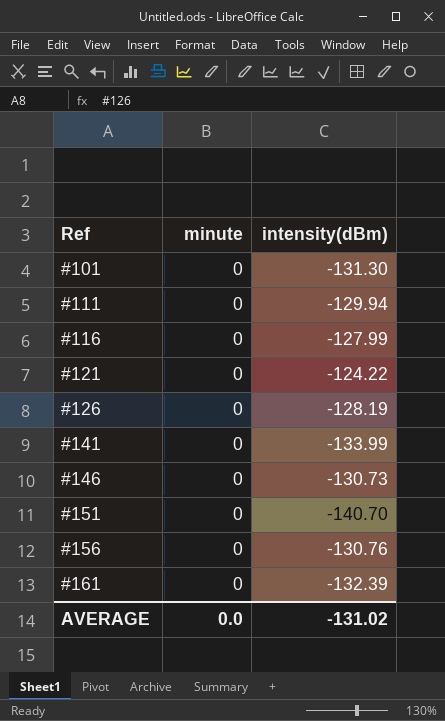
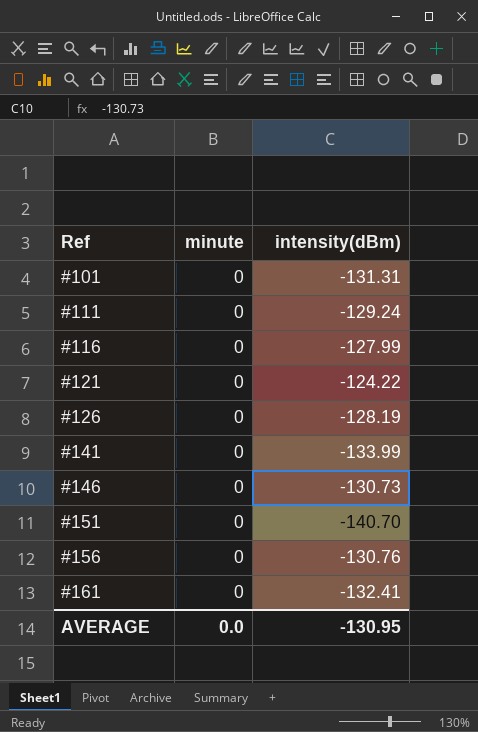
#101 | intensity(dBm): -131.30 -> -131.31
#111 | intensity(dBm): -129.94 -> -129.24
#161 | intensity(dBm): -132.39 -> -132.41
AVERAGE | intensity(dBm): -131.02 -> -130.95

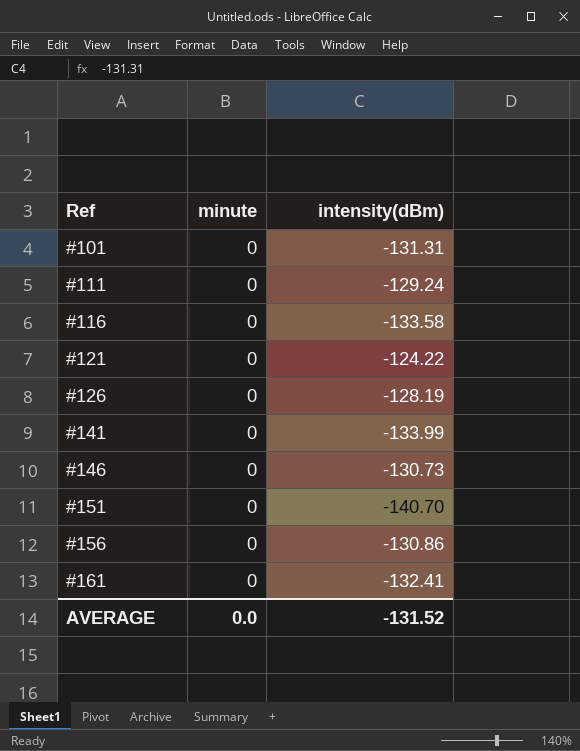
#116 | intensity(dBm): -127.99 -> -133.58
#156 | intensity(dBm): -130.76 -> -130.86
AVERAGE | intensity(dBm): -130.95 -> -131.52

